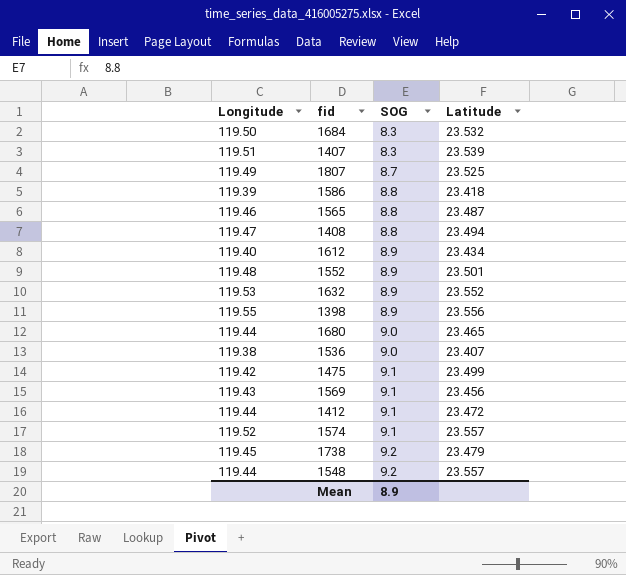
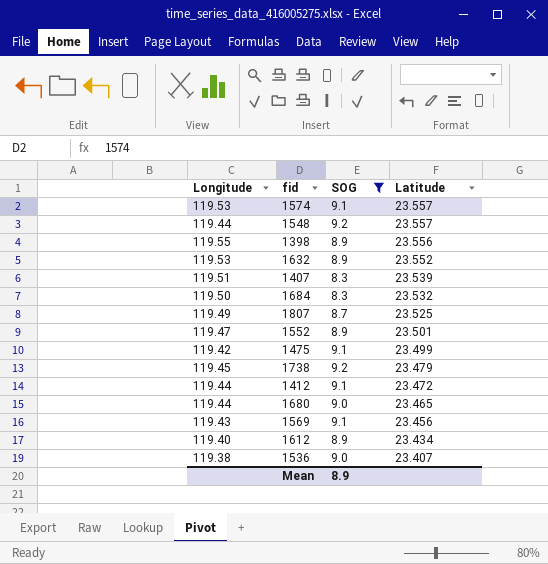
filter: none -> SOG != 8.8
row order: SOG ascending -> Latitude descending
1574 | Longitude: 119.52 -> 119.53
1552 | Longitude: 119.48 -> 119.47

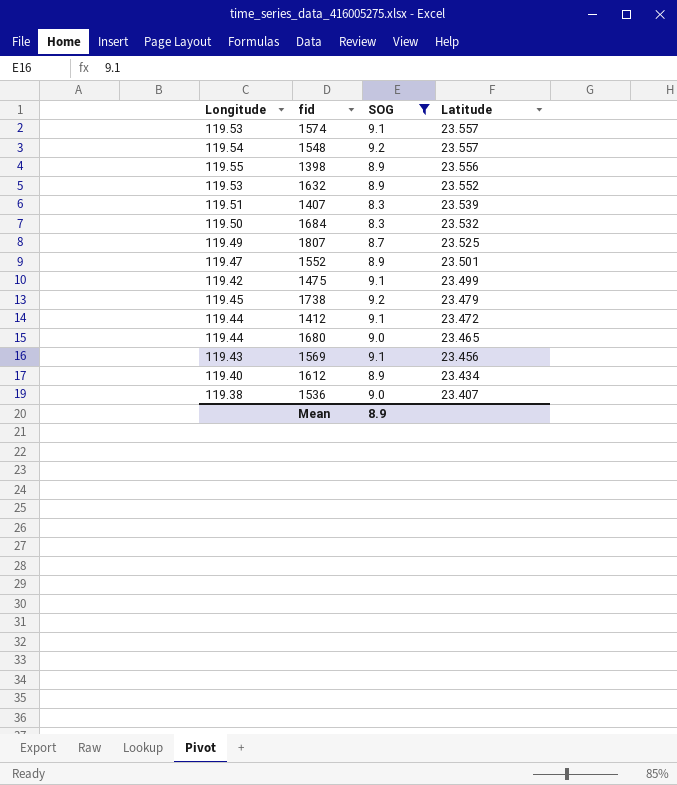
1548 | Longitude: 119.44 -> 119.54

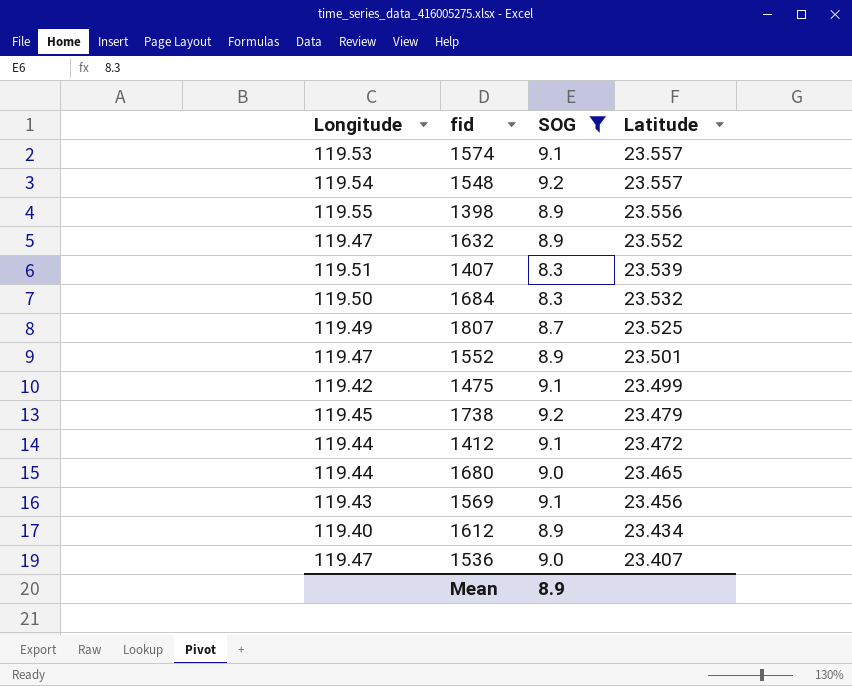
1632 | Longitude: 119.53 -> 119.47
1536 | Longitude: 119.38 -> 119.47

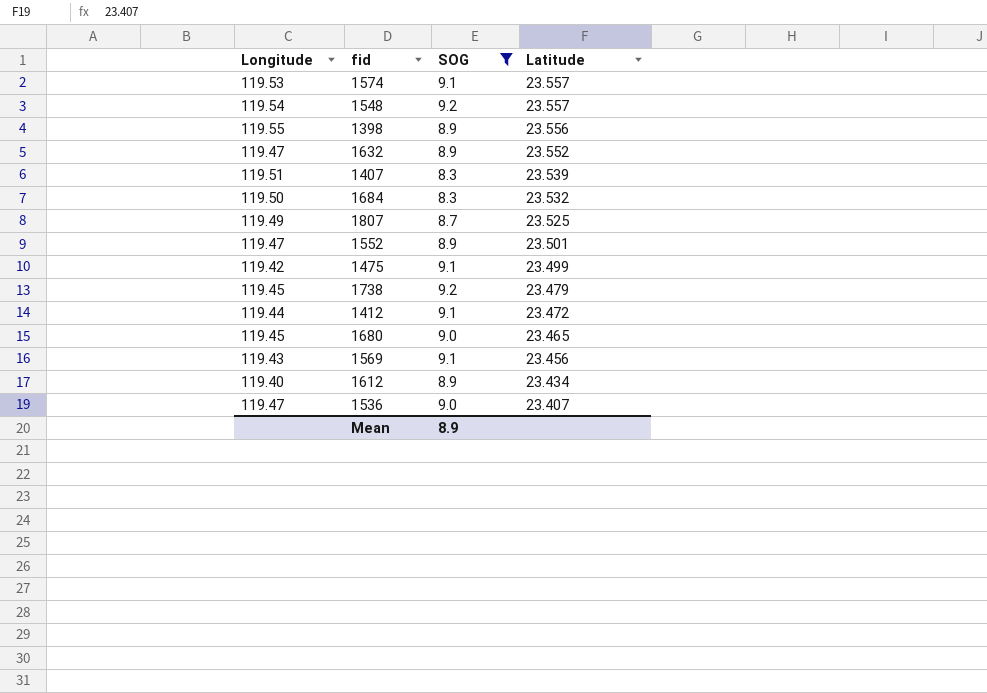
1680 | Longitude: 119.44 -> 119.45

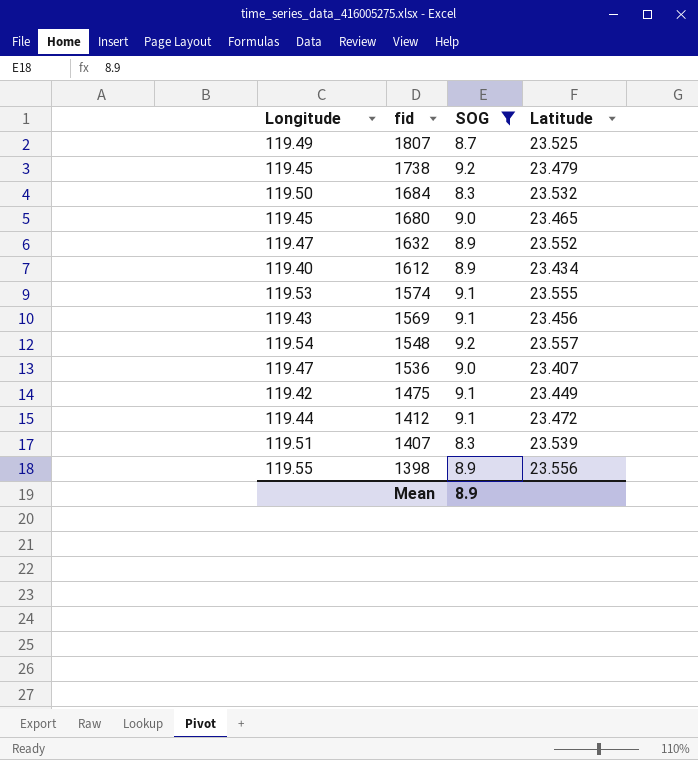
row order: Latitude descending -> fid descending
row 1552: 119.47 | 8.9 | 23.501 -> none
1574 | Latitude: 23.557 -> 23.555
1475 | Latitude: 23.499 -> 23.449

